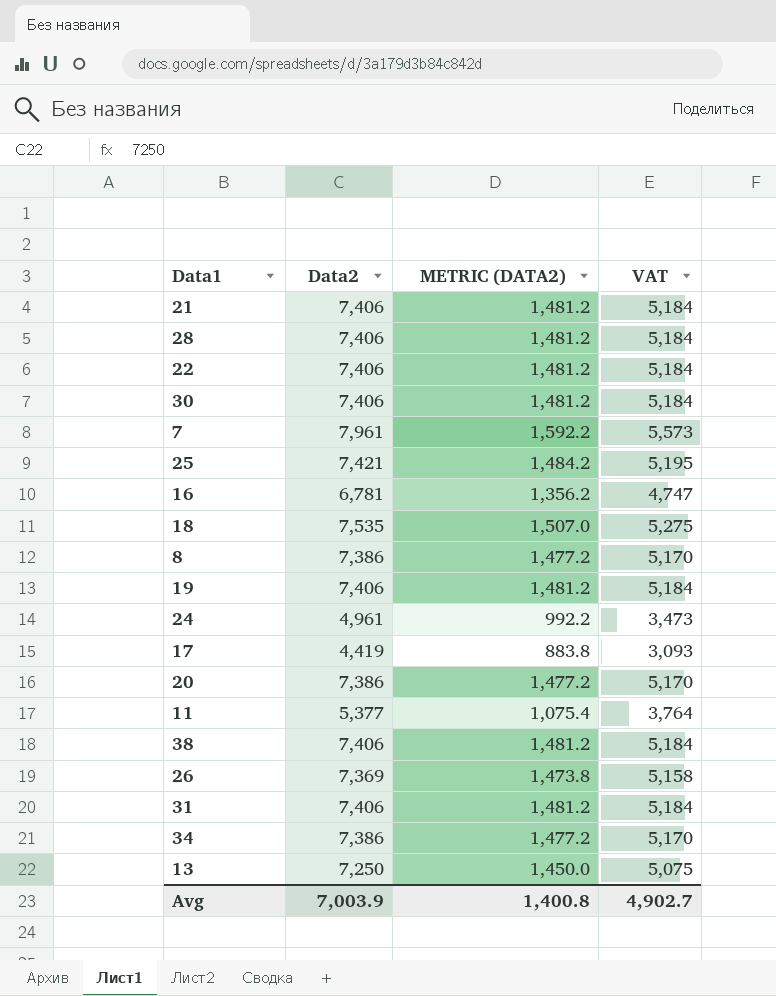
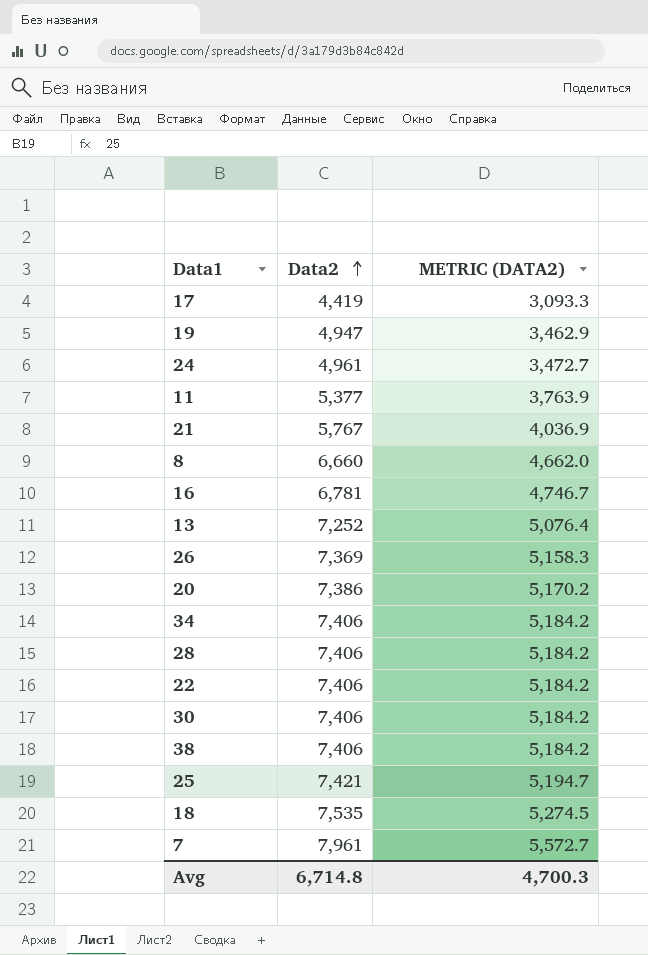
row order: none -> Data2 ascending
column VAT | formula: [Data2] * 0.7 -> none
column METRIC (DATA2) | formula: [Data2] * 0.2 -> [Data2] * 0.7
row 31: 7,406 | 1,481.2 | 5,184 -> none
19 | Data2: 7,406 -> 4,947
21 | Data2: 7,406 -> 5,767
8 | Data2: 7,386 -> 6,660
13 | Data2: 7,250 -> 7,252
34 | Data2: 7,386 -> 7,406
Avg | Data2: 7,003.9 -> 6,714.8
Avg | METRIC (DATA2): 1,400.8 -> 4,700.3

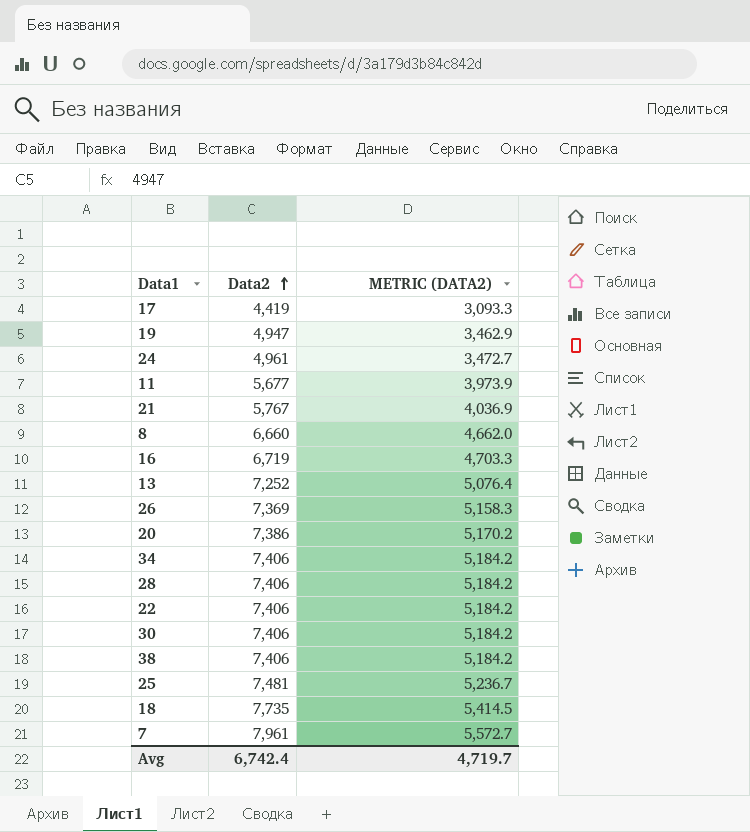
11 | Data2: 5,377 -> 5,677
11 | METRIC (DATA2): 3,763.9 -> 3,973.9
16 | Data2: 6,781 -> 6,719
16 | METRIC (DATA2): 4,746.7 -> 4,703.3
25 | Data2: 7,421 -> 7,481
25 | METRIC (DATA2): 5,194.7 -> 5,236.7
18 | Data2: 7,535 -> 7,735
18 | METRIC (DATA2): 5,274.5 -> 5,414.5
Avg | Data2: 6,714.8 -> 6,742.4
Avg | METRIC (DATA2): 4,700.3 -> 4,719.7

